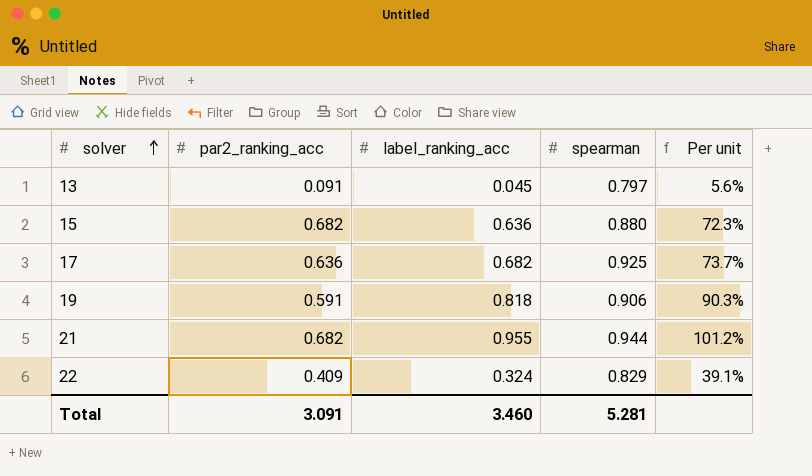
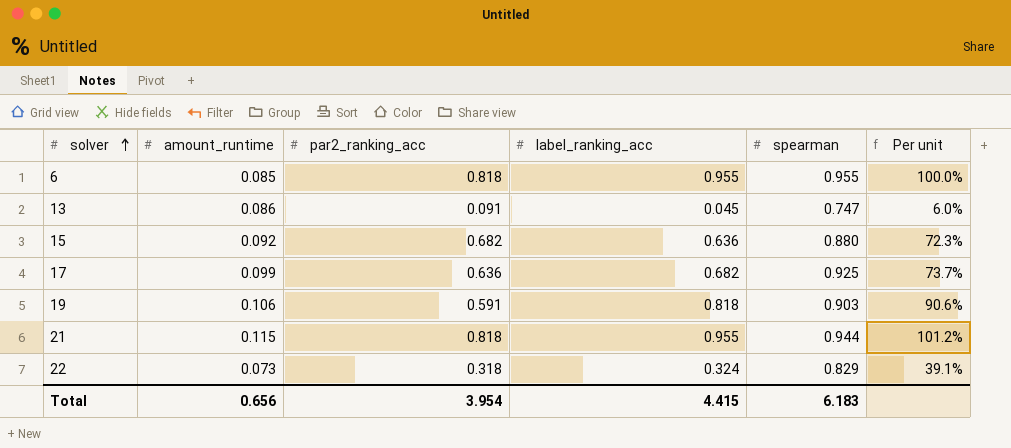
column amount_runtime | position: none -> 2
row 6: none -> 0.085 | 0.818 | 0.955 | 0.955 | 100.0%
13 | spearman: 0.797 -> 0.747
13 | Per unit: 5.6% -> 6.0%
19 | spearman: 0.906 -> 0.903
19 | Per unit: 90.3% -> 90.6%
21 | par2_ranking_acc: 0.682 -> 0.818
22 | par2_ranking_acc: 0.409 -> 0.318
Total | par2_ranking_acc: 3.091 -> 3.954
Total | label_ranking_acc: 3.460 -> 4.415
Total | spearman: 5.281 -> 6.183

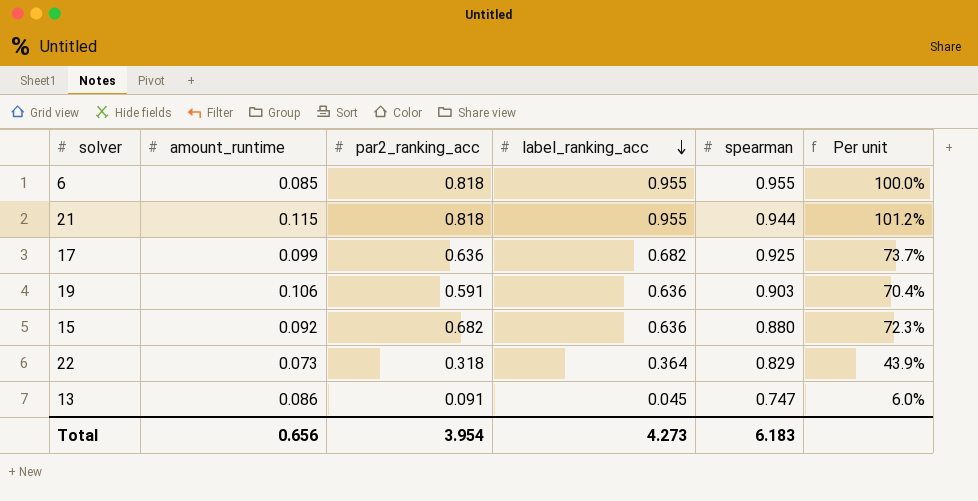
row order: solver ascending -> label_ranking_acc descending
19 | label_ranking_acc: 0.818 -> 0.636
19 | Per unit: 90.6% -> 70.4%
22 | label_ranking_acc: 0.324 -> 0.364
22 | Per unit: 39.1% -> 43.9%
Total | label_ranking_acc: 4.415 -> 4.273

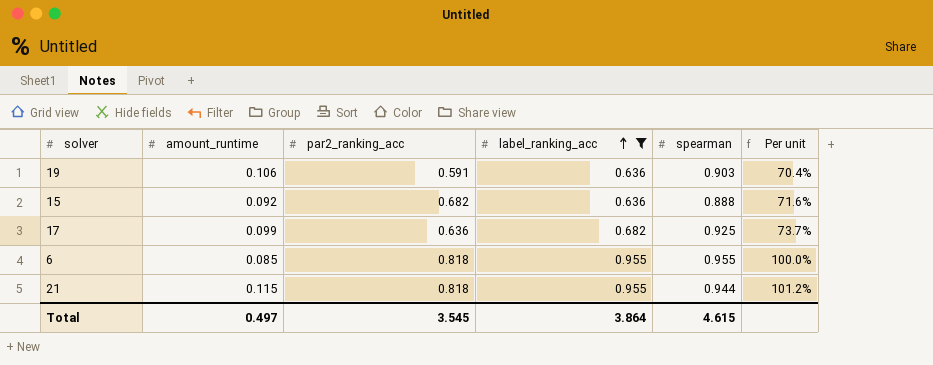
filter: none -> label_ranking_acc >= 0.636
row order: label_ranking_acc descending -> label_ranking_acc ascending
15 | spearman: 0.880 -> 0.888
15 | Per unit: 72.3% -> 71.6%
Total | amount_runtime: 0.656 -> 0.497
Total | par2_ranking_acc: 3.954 -> 3.545
Total | label_ranking_acc: 4.273 -> 3.864
Total | spearman: 6.183 -> 4.615

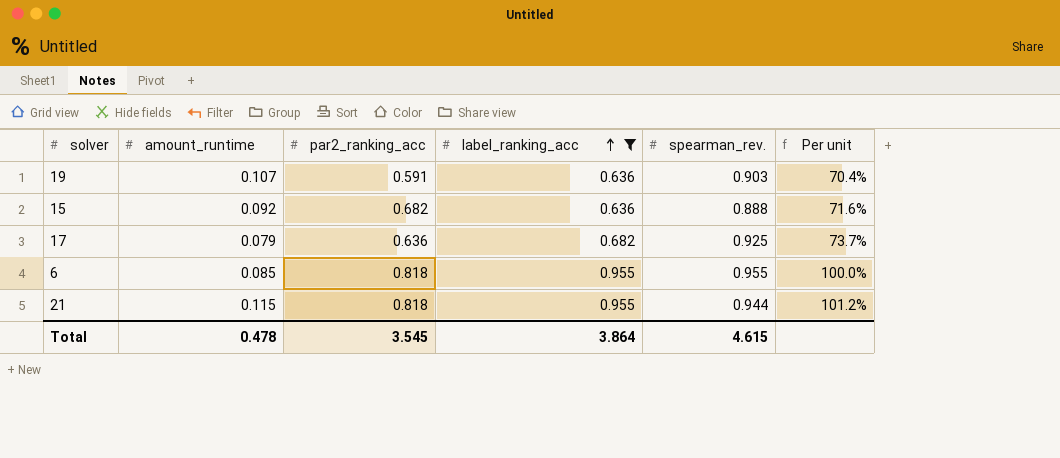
column name: spearman -> spearman_rev.
19 | amount_runtime: 0.106 -> 0.107
17 | amount_runtime: 0.099 -> 0.079
Total | amount_runtime: 0.497 -> 0.478

